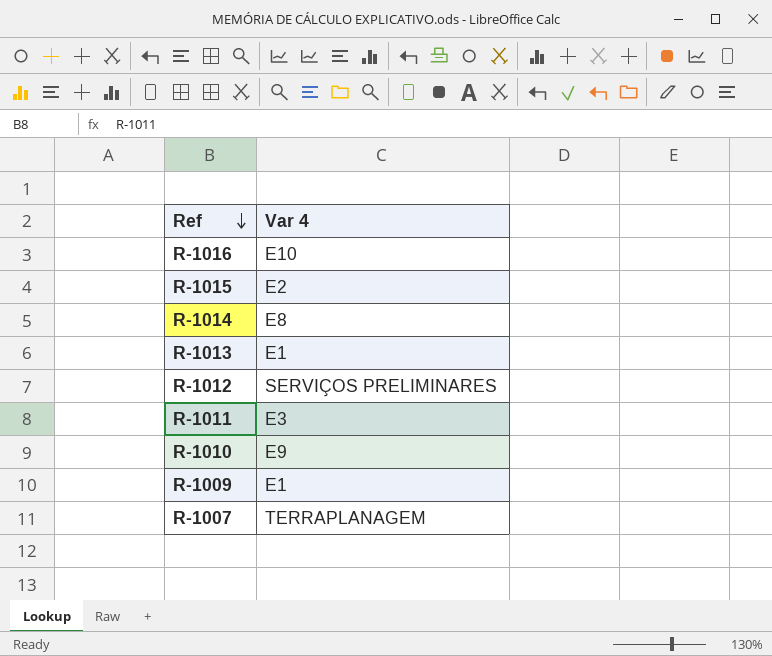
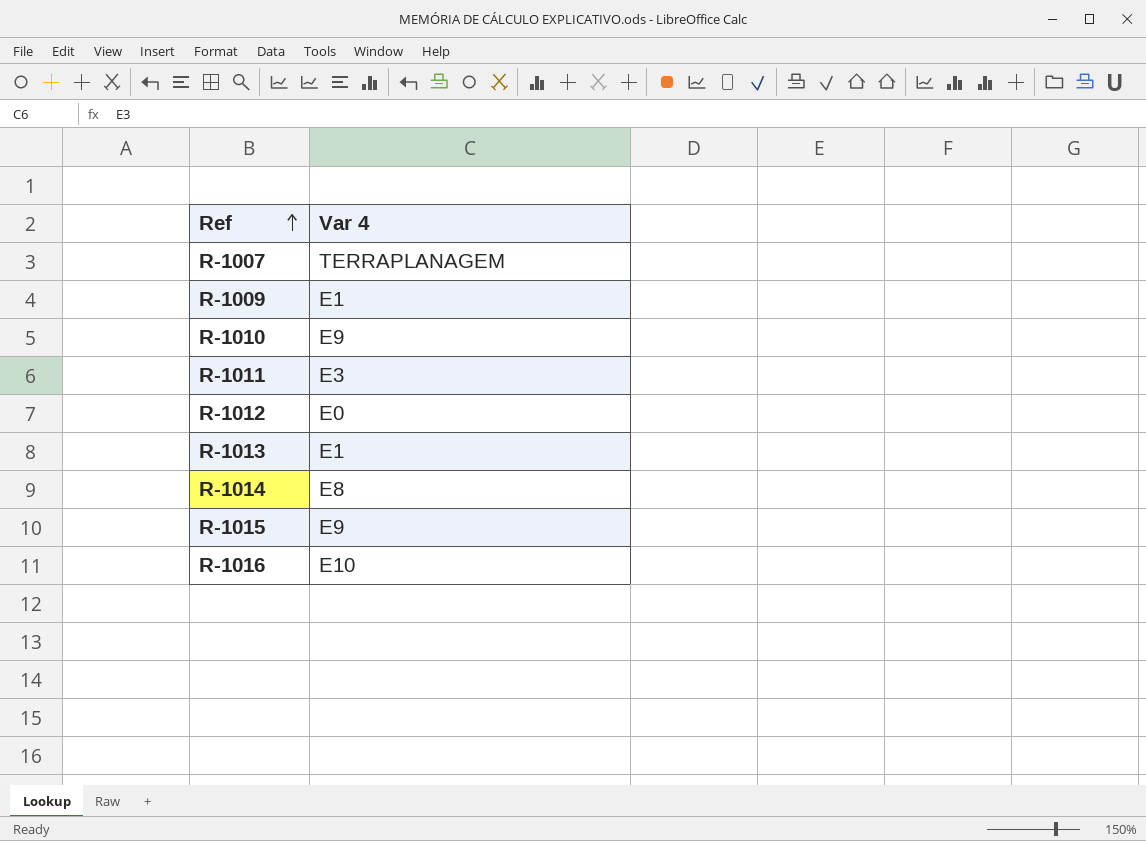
row order: Ref descending -> Ref ascending
R-1012 | Var 4: SERVIÇOS PRELIMINARES -> E0
R-1015 | Var 4: E2 -> E9

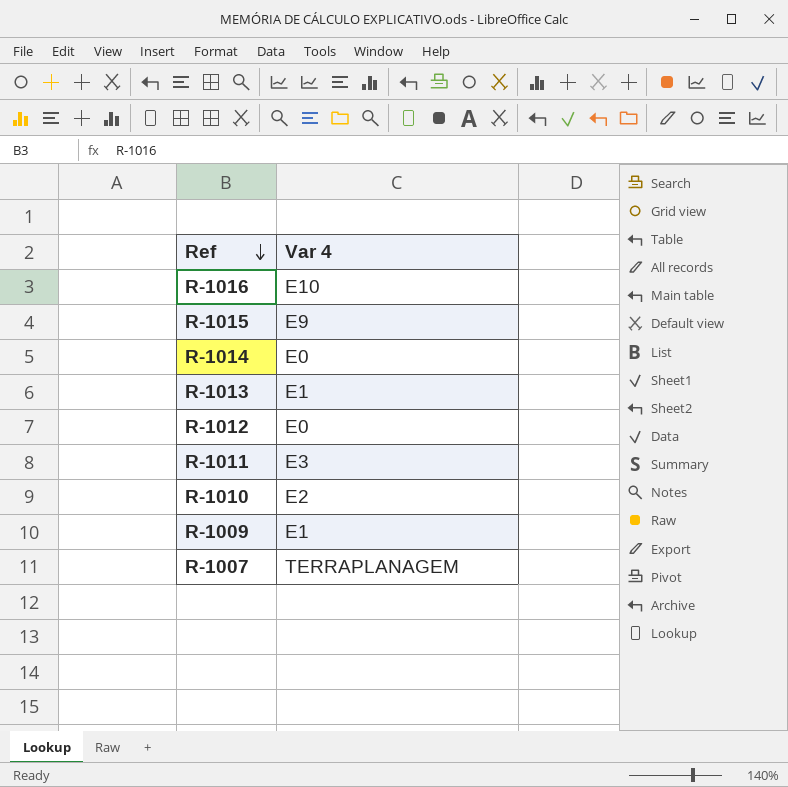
row order: Ref ascending -> Ref descending
R-1014 | Var 4: E8 -> E0
R-1010 | Var 4: E9 -> E2

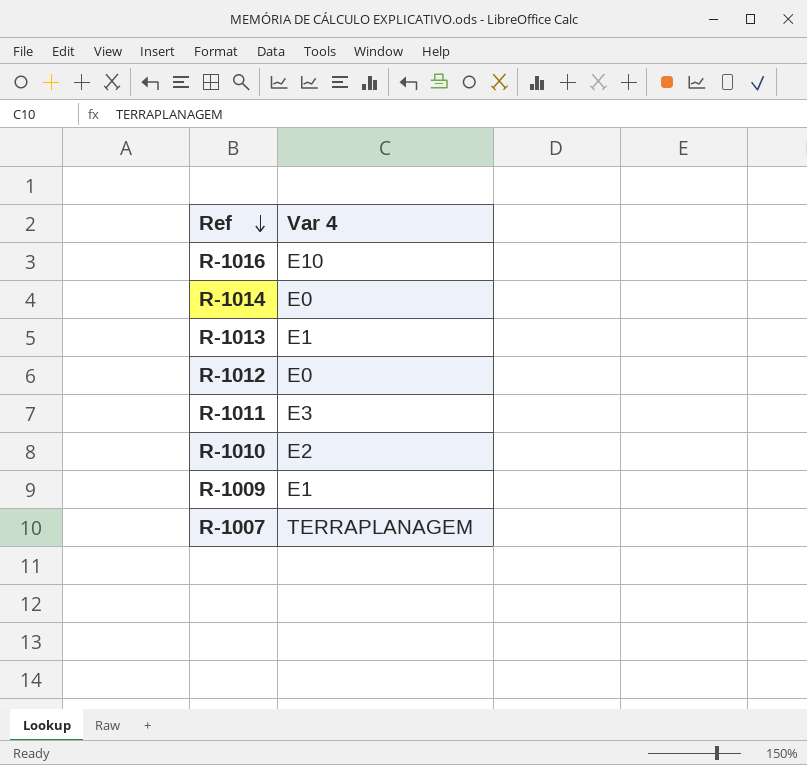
row R-1015: E9 -> none

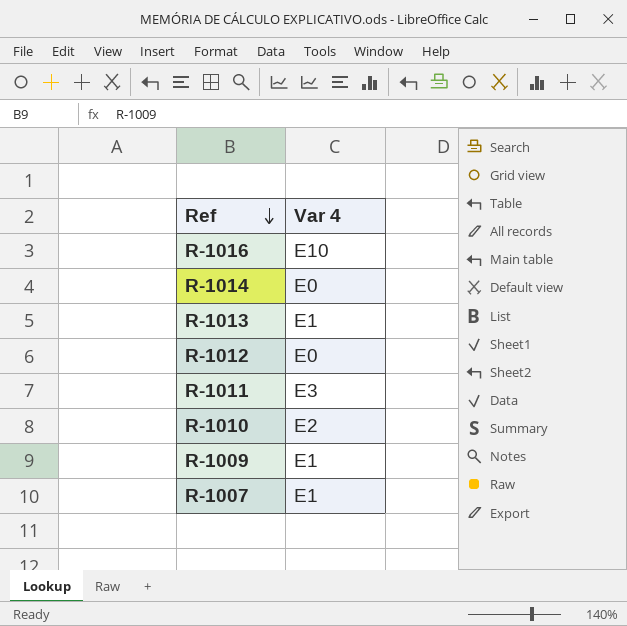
R-1007 | Var 4: TERRAPLANAGEM -> E1

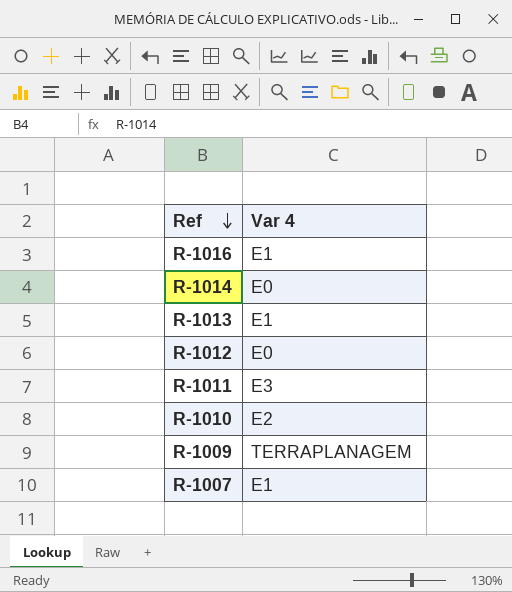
R-1016 | Var 4: E10 -> E1
R-1009 | Var 4: E1 -> TERRAPLANAGEM

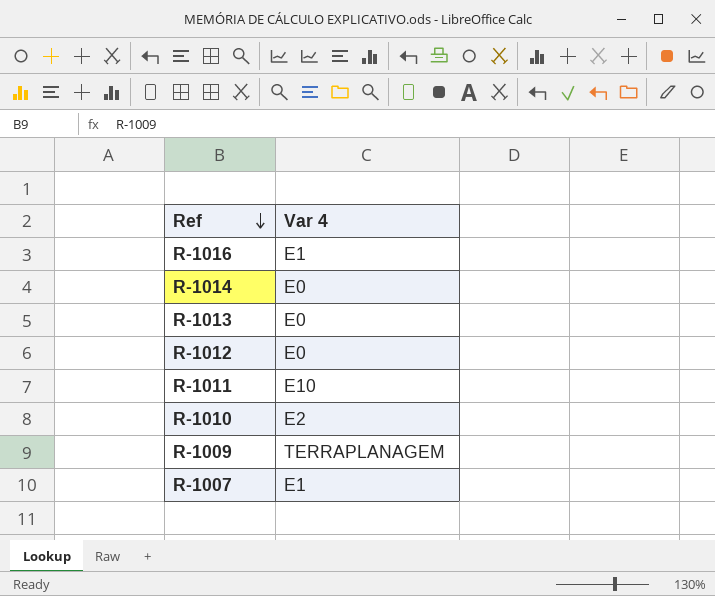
R-1013 | Var 4: E1 -> E0
R-1011 | Var 4: E3 -> E10

